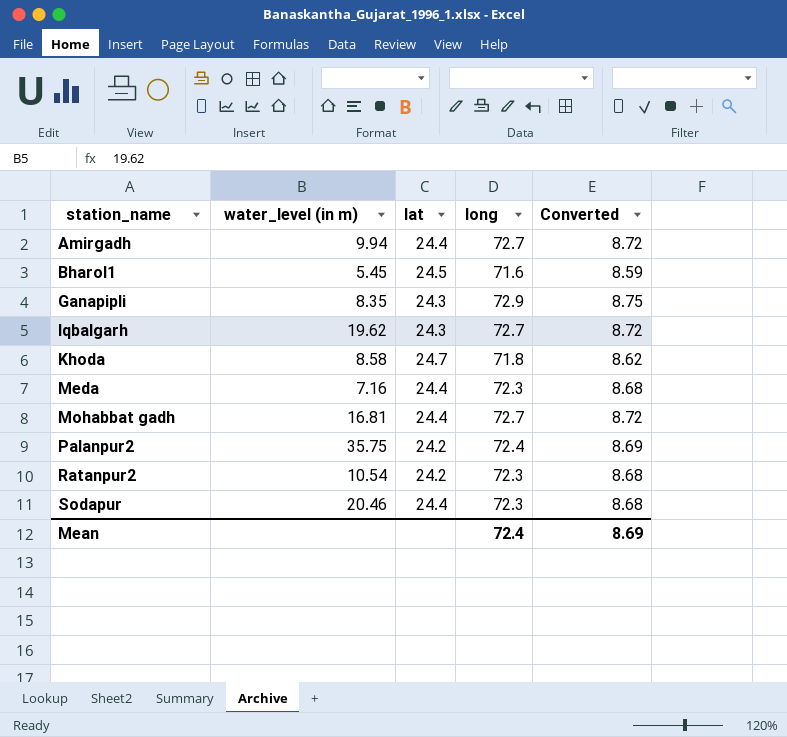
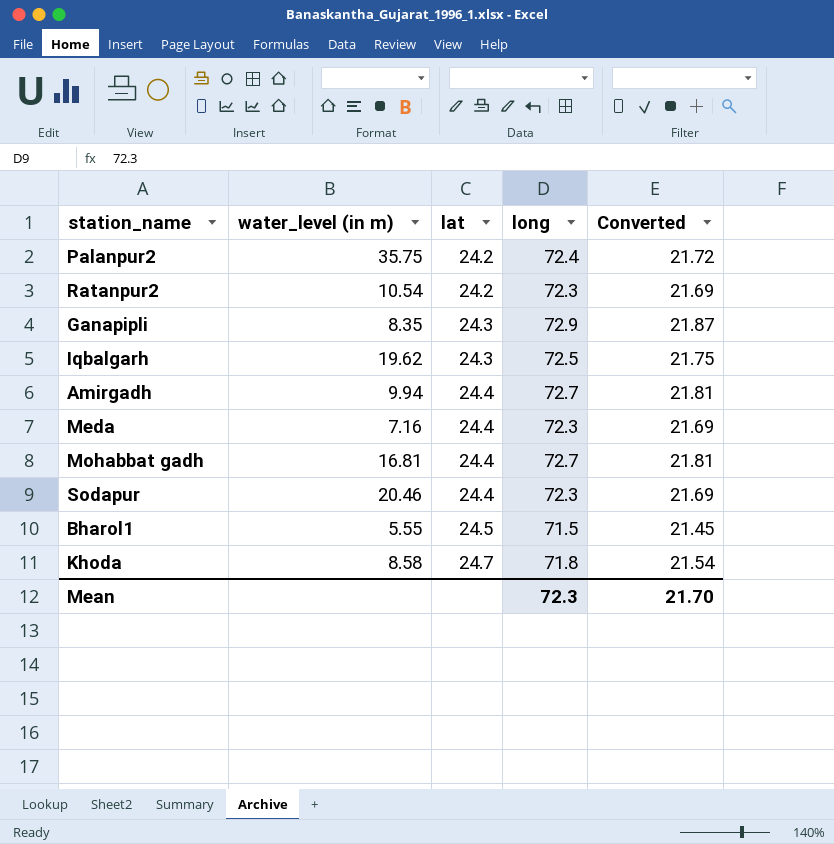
row order: station_name ascending -> lat ascending
column Converted | formula: [long] * 0.12 -> [long] * 0.3
Iqbalgarh | long: 72.7 -> 72.5
Bharol1 | water_level (in m): 5.45 -> 5.55
Bharol1 | long: 71.6 -> 71.5
Mean | long: 72.4 -> 72.3
Mean | Converted: 8.69 -> 21.70

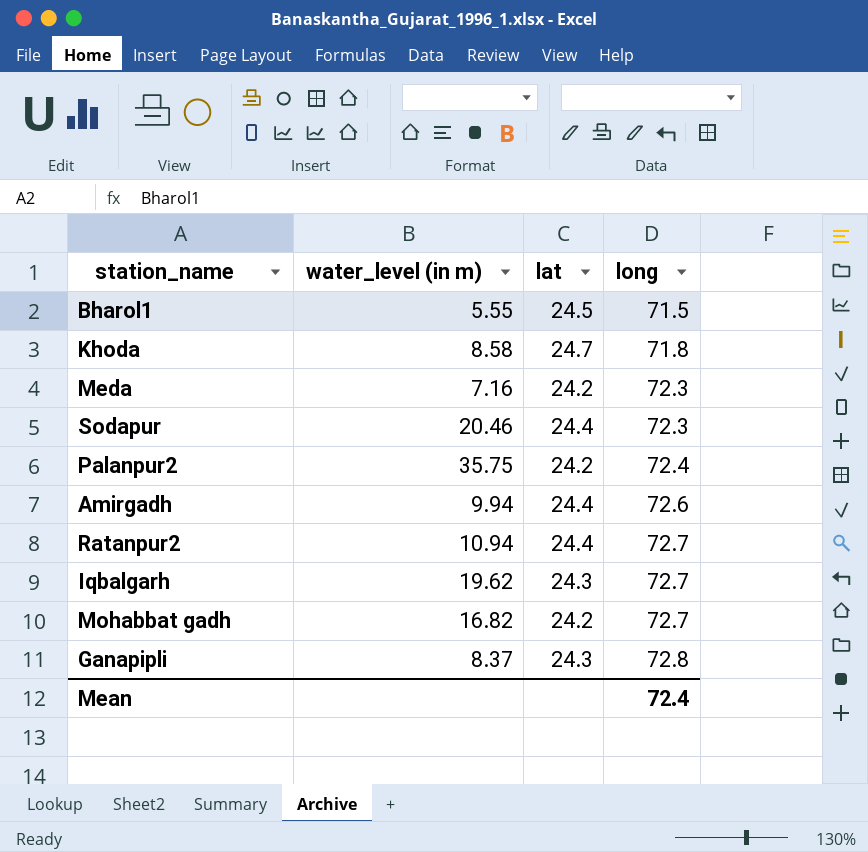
row order: lat ascending -> long ascending
column Converted | formula: [long] * 0.3 -> none
Meda | lat: 24.4 -> 24.2
Amirgadh | long: 72.7 -> 72.6
Ratanpur2 | water_level (in m): 10.54 -> 10.94
Ratanpur2 | lat: 24.2 -> 24.4
Ratanpur2 | long: 72.3 -> 72.7
Iqbalgarh | long: 72.5 -> 72.7
Mohabbat gadh | water_level (in m): 16.81 -> 16.82
Mohabbat gadh | lat: 24.4 -> 24.2
Ganapipli | water_level (in m): 8.35 -> 8.37
Ganapipli | long: 72.9 -> 72.8
Mean | long: 72.3 -> 72.4

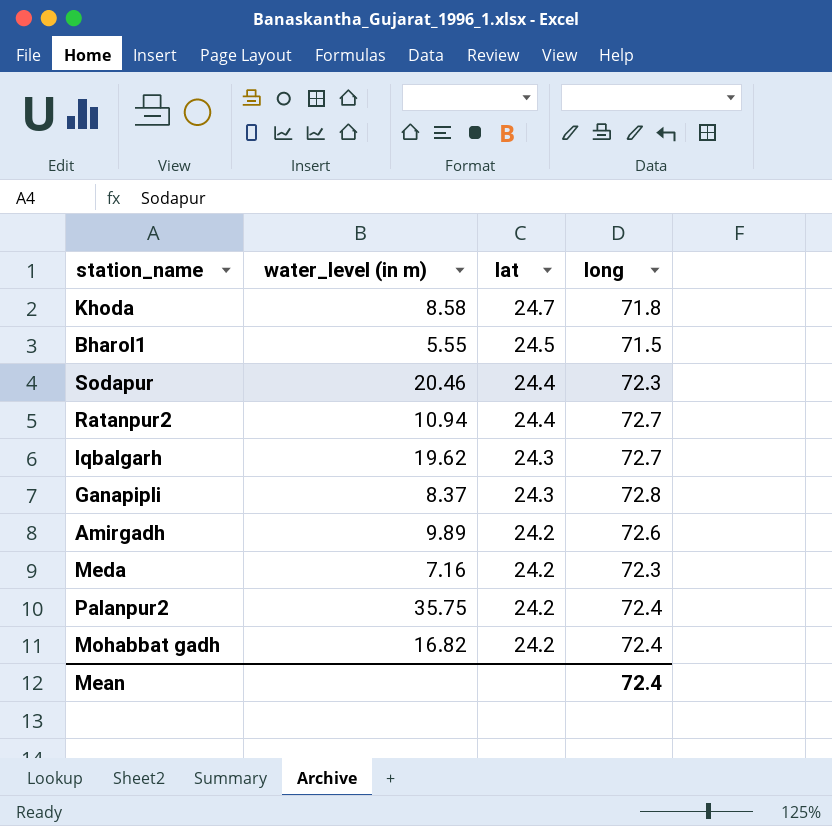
row order: long ascending -> lat descending
Amirgadh | water_level (in m): 9.94 -> 9.89
Amirgadh | lat: 24.4 -> 24.2
Mohabbat gadh | long: 72.7 -> 72.4

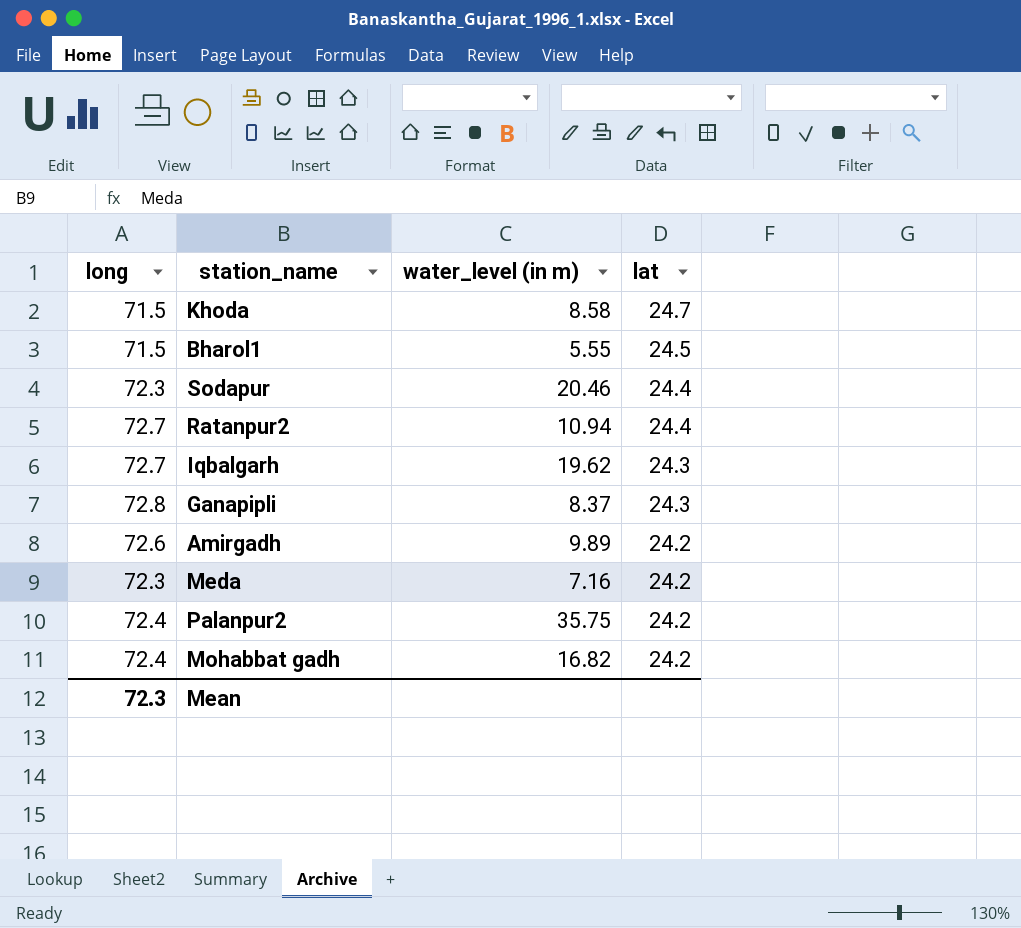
column long | position: 4 -> 1
Khoda | long: 71.8 -> 71.5
Mean | long: 72.4 -> 72.3

